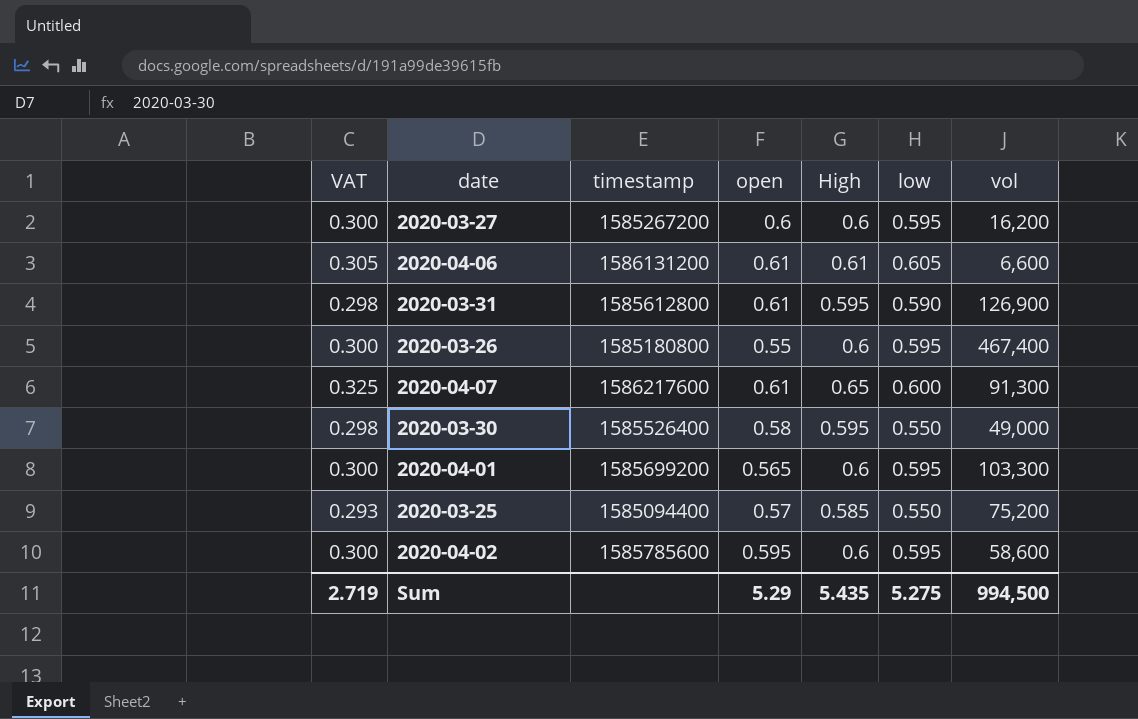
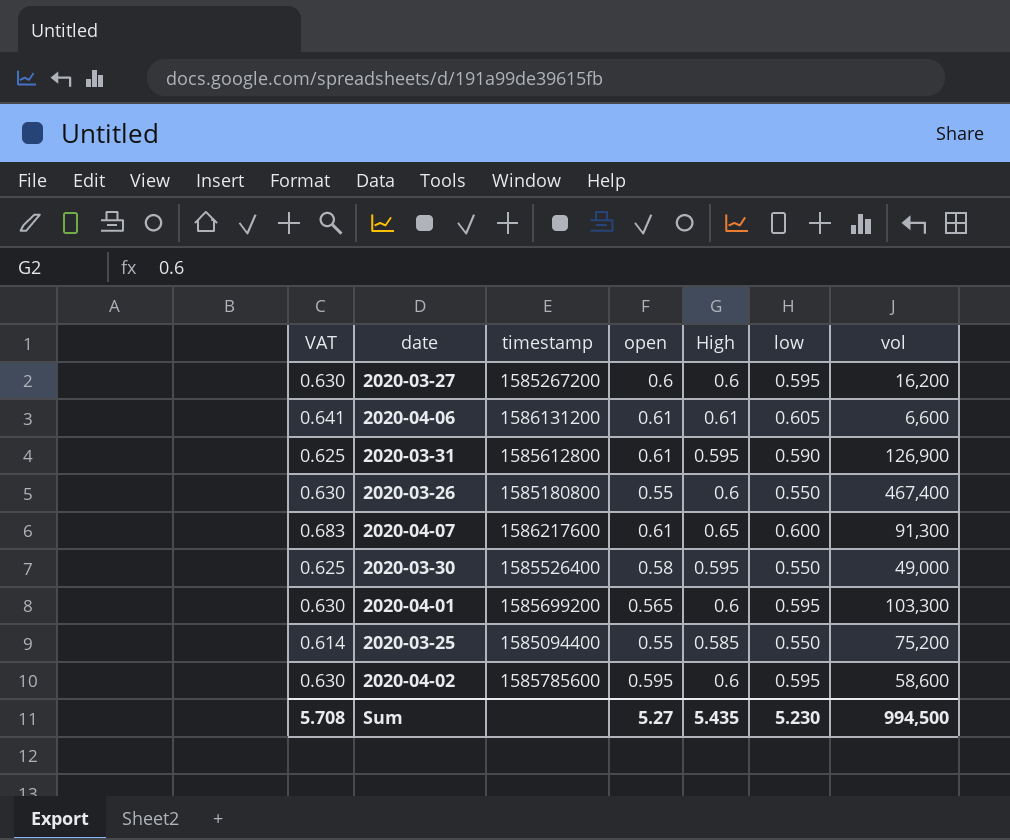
column VAT | formula: [High] * 0.5 -> [High] * 1.05
2020-03-26 | low: 0.595 -> 0.550
2020-03-25 | open: 0.57 -> 0.55
Sum | VAT: 2.719 -> 5.708
Sum | open: 5.29 -> 5.27
Sum | low: 5.275 -> 5.230

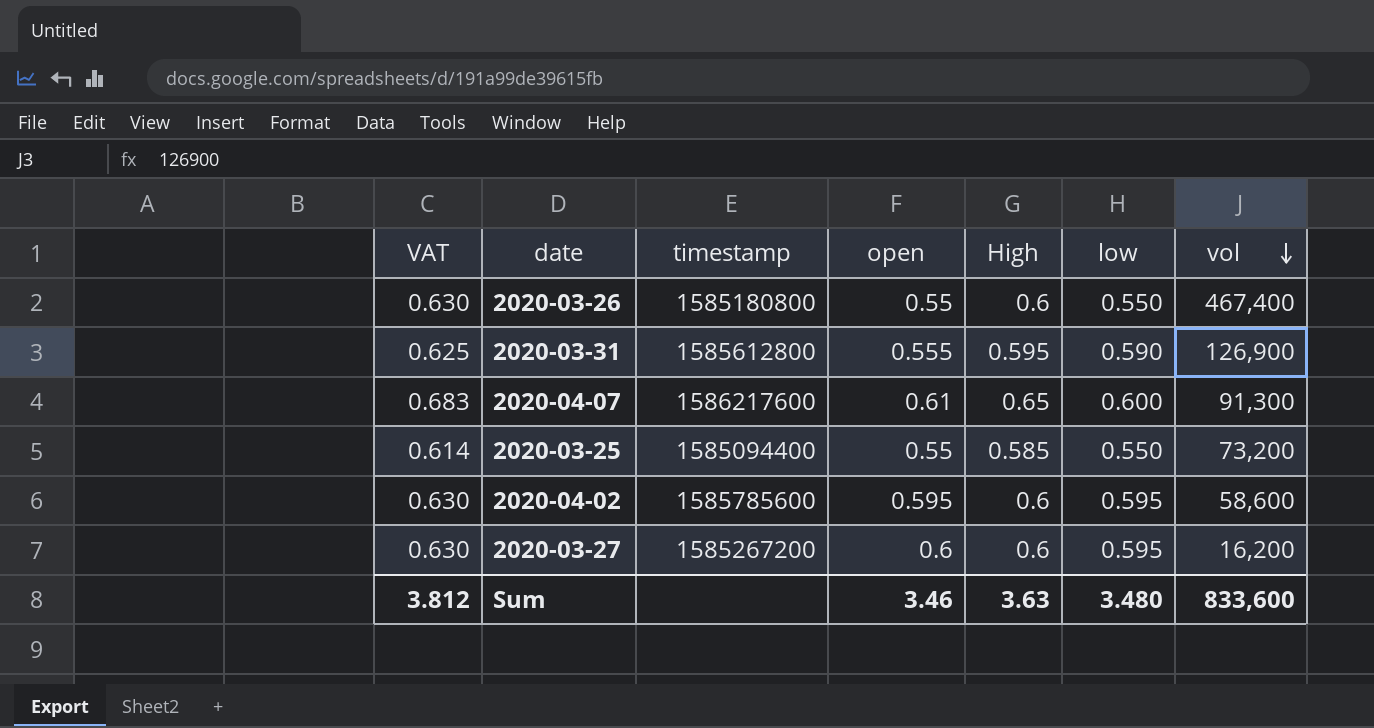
row order: none -> vol descending
row 2020-04-06: 0.641 | 1586131200 | 0.61 | 0.61 | 0.605 | 6,600 -> none
row 2020-03-30: 0.625 | 1585526400 | 0.58 | 0.595 | 0.550 | 49,000 -> none
row 2020-04-01: 0.630 | 1585699200 | 0.565 | 0.6 | 0.595 | 103,300 -> none
2020-03-31 | open: 0.61 -> 0.555
2020-03-25 | vol: 75,200 -> 73,200
Sum | VAT: 5.708 -> 3.812
Sum | open: 5.27 -> 3.46
Sum | High: 5.435 -> 3.63
Sum | low: 5.230 -> 3.480
Sum | vol: 994,500 -> 833,600

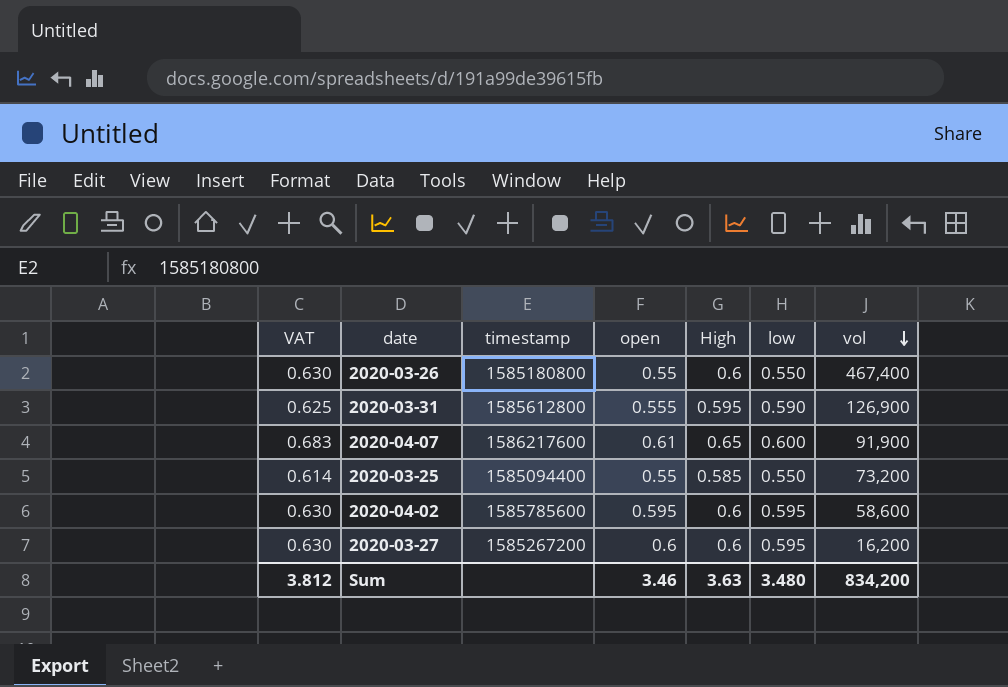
2020-04-07 | vol: 91,300 -> 91,900
Sum | vol: 833,600 -> 834,200

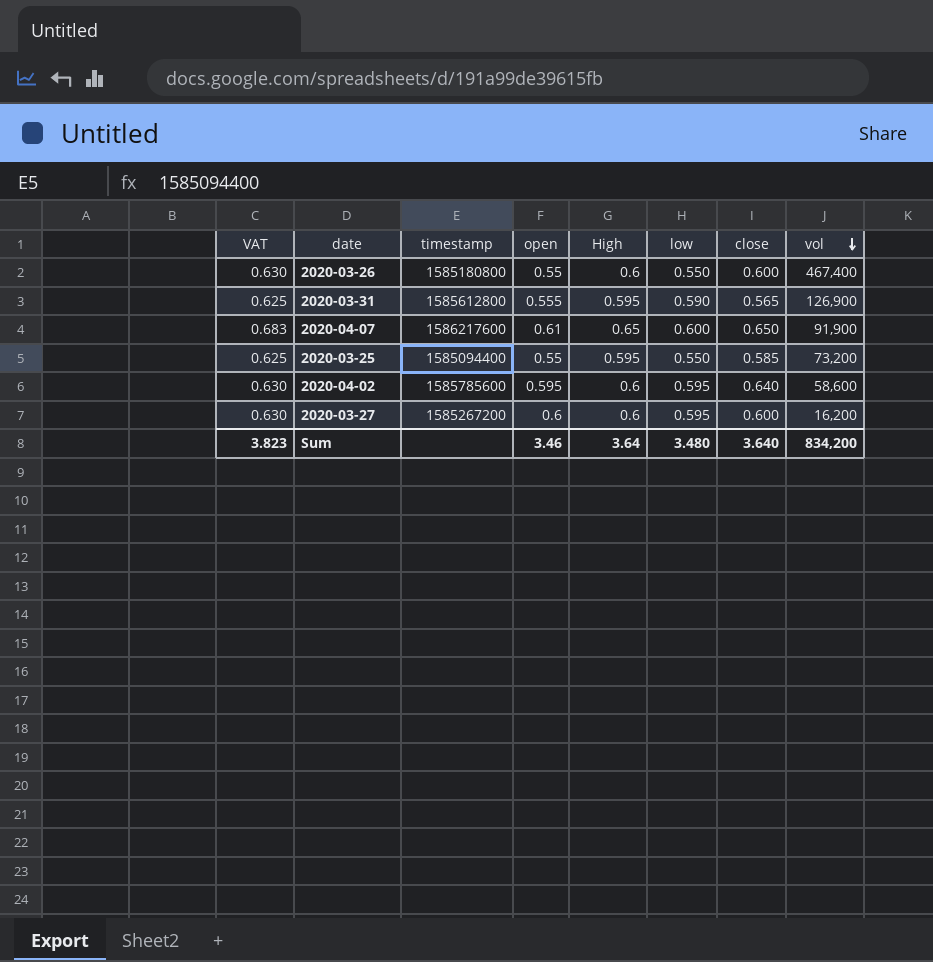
column close | position: none -> 7
2020-03-25 | VAT: 0.614 -> 0.625
2020-03-25 | High: 0.585 -> 0.595
Sum | VAT: 3.812 -> 3.823
Sum | High: 3.63 -> 3.64

